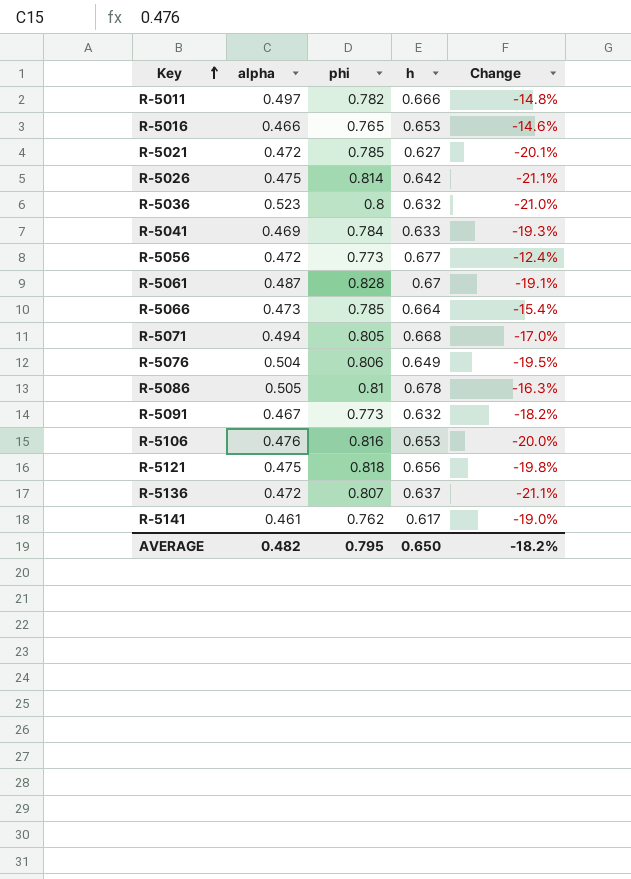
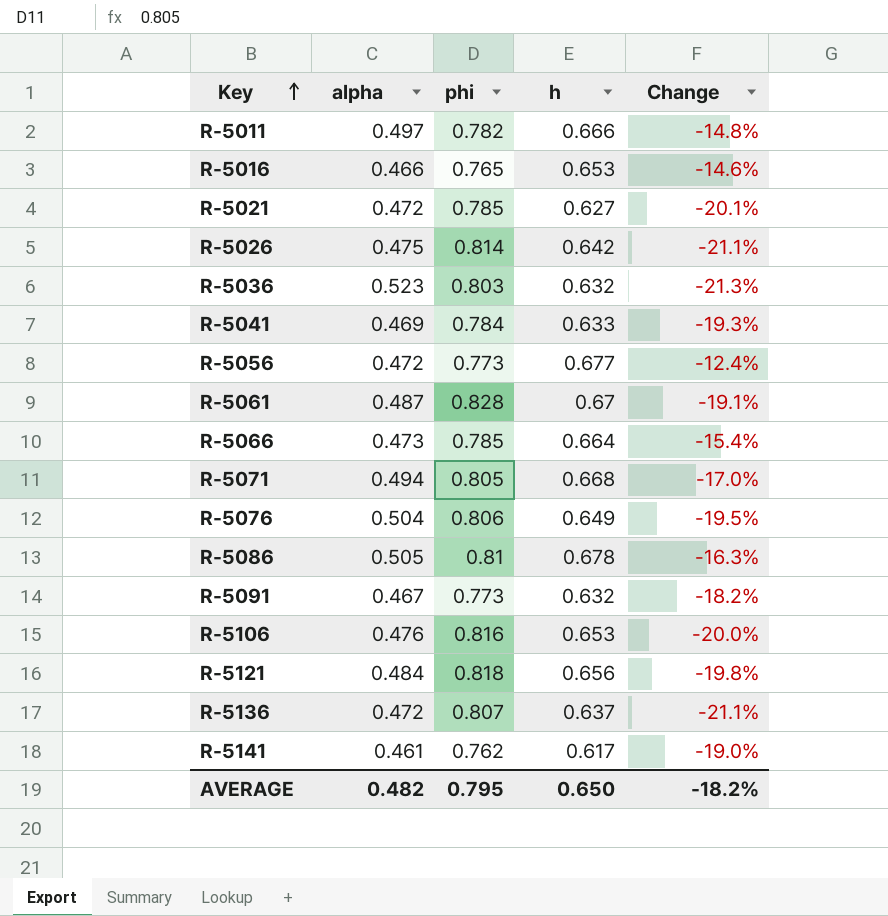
R-5036 | phi: 0.8 -> 0.803
R-5036 | Change: -21.0% -> -21.3%
R-5121 | alpha: 0.475 -> 0.484

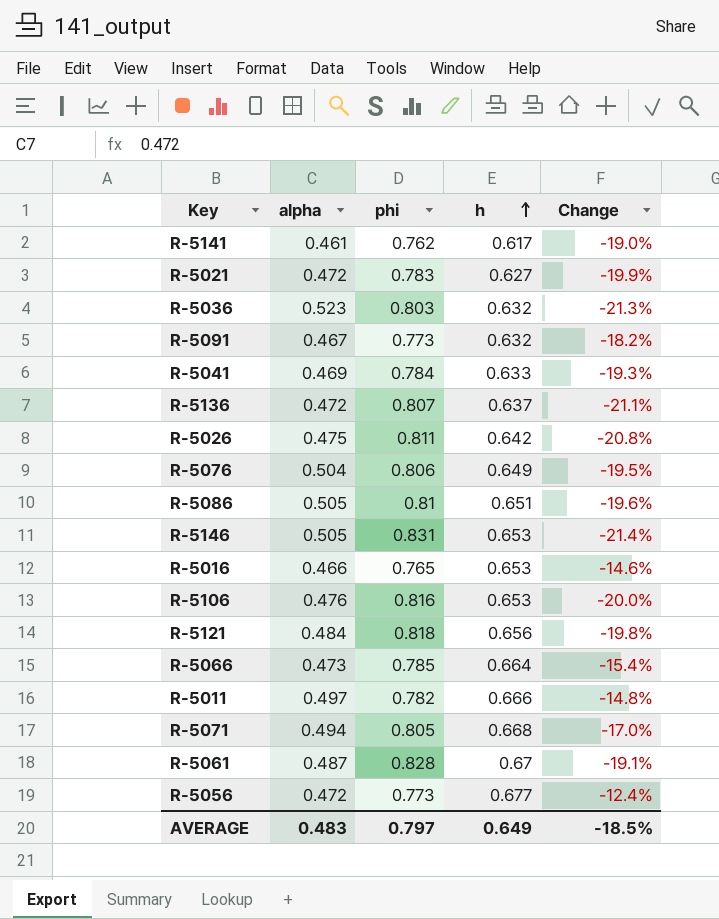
row order: Key ascending -> h ascending
R-5021 | phi: 0.785 -> 0.783
R-5021 | Change: -20.1% -> -19.9%
R-5026 | phi: 0.814 -> 0.811
R-5026 | Change: -21.1% -> -20.8%
R-5086 | h: 0.678 -> 0.651
R-5086 | Change: -16.3% -> -19.6%
row R-5146: none -> 0.505 | 0.831 | 0.653 | -21.4%
AVERAGE | alpha: 0.482 -> 0.483
AVERAGE | phi: 0.795 -> 0.797
AVERAGE | h: 0.650 -> 0.649
AVERAGE | Change: -18.2% -> -18.5%

